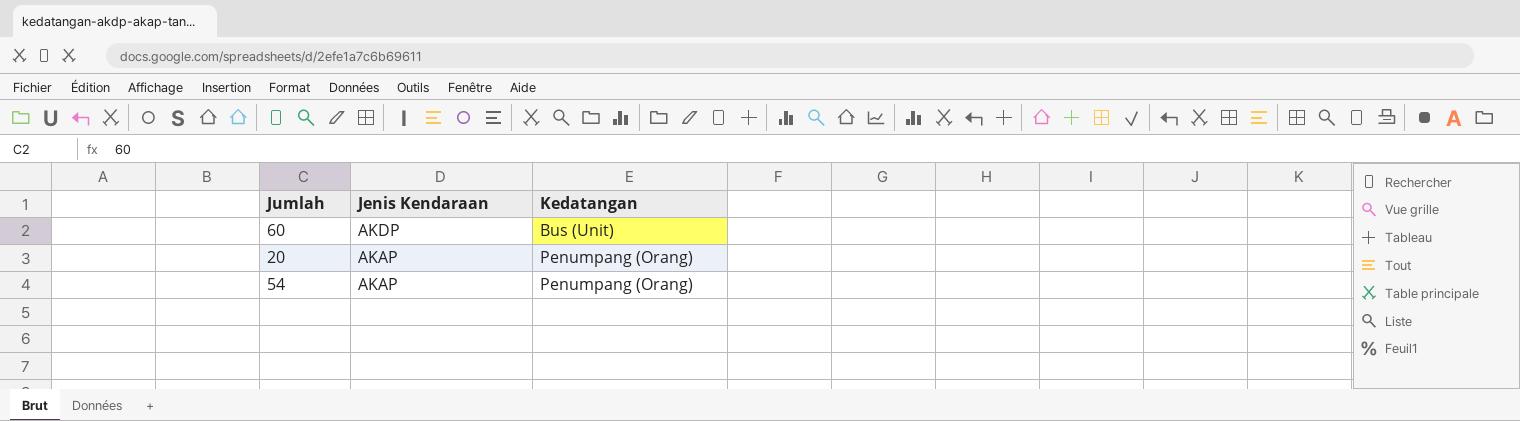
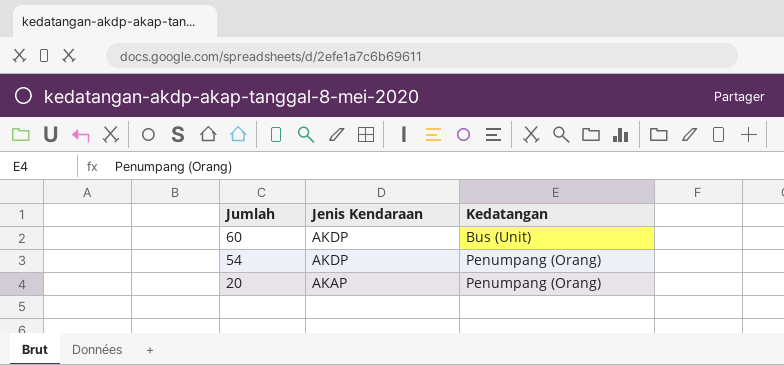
row order: Jenis Kendaraan descending -> Jumlah descending
54 | Jenis Kendaraan: AKAP -> AKDP

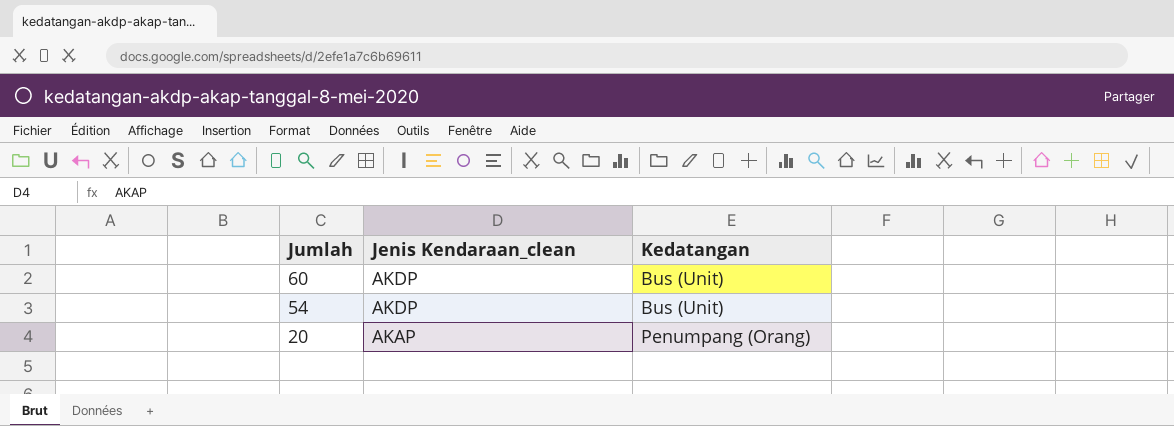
column name: Jenis Kendaraan -> Jenis Kendaraan_clean
54 | Kedatangan: Penumpang (Orang) -> Bus (Unit)

